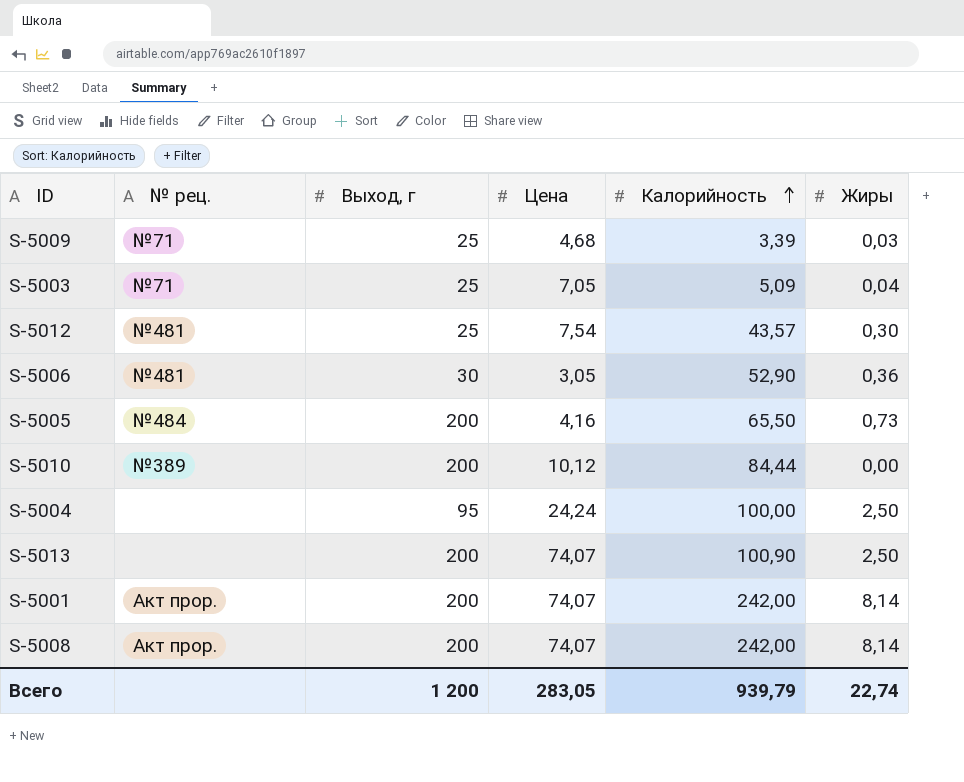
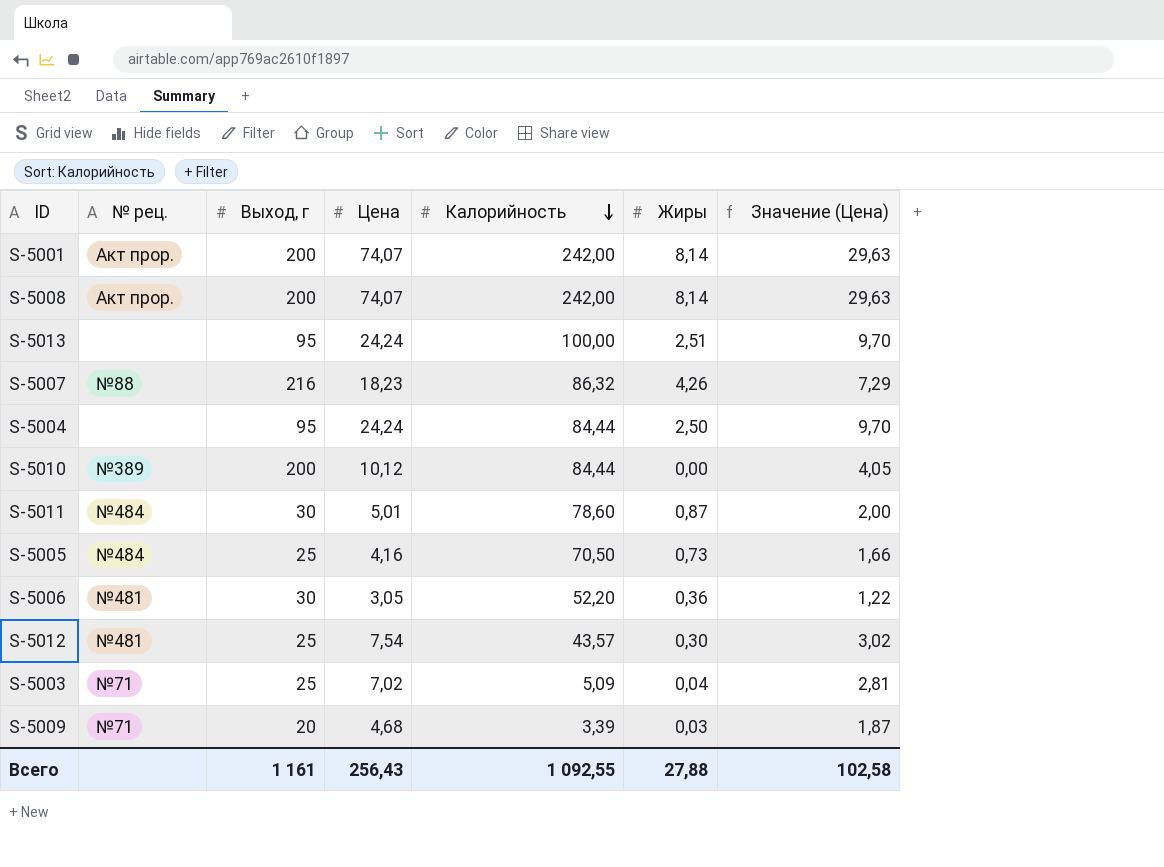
row order: Калорийность ascending -> Калорийность descending
column Значение (Цена) | formula: none -> [Цена] * 0,4
S-5013 | Выход, г: 200 -> 95
S-5013 | Цена: 74,07 -> 24,24
S-5013 | Калорийность: 100,90 -> 100,00
S-5013 | Жиры: 2,50 -> 2,51
row S-5007: none -> №88 | 216 | 18,23 | 86,32 | 4,26 | 7,29
S-5004 | Калорийность: 100,00 -> 84,44
row S-5011: none -> №484 | 30 | 5,01 | 78,60 | 0,87 | 2,00
S-5005 | Выход, г: 200 -> 25
S-5005 | Калорийность: 65,50 -> 70,50
S-5006 | Калорийность: 52,90 -> 52,20
S-5003 | Цена: 7,05 -> 7,02
S-5009 | Выход, г: 25 -> 20
Всего | Выход, г: 1 200 -> 1 161
Всего | Цена: 283,05 -> 256,43
Всего | Калорийность: 939,79 -> 1 092,55
Всего | Жиры: 22,74 -> 27,88

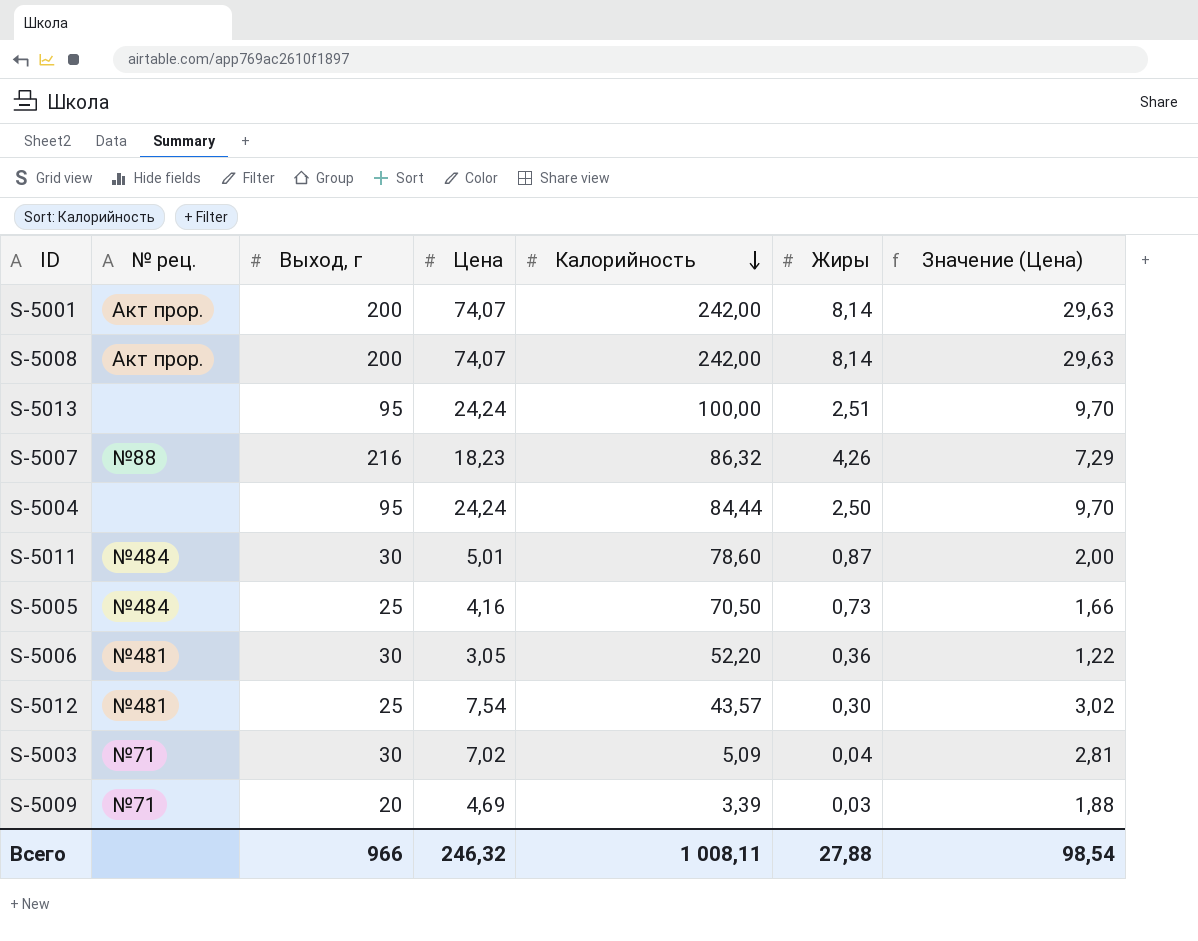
row S-5010: №389 | 200 | 10,12 | 84,44 | 0,00 | 4,05 -> none
S-5003 | Выход, г: 25 -> 30
S-5009 | Цена: 4,68 -> 4,69
S-5009 | Значение (Цена): 1,87 -> 1,88
Всего | Выход, г: 1 161 -> 966
Всего | Цена: 256,43 -> 246,32
Всего | Калорийность: 1 092,55 -> 1 008,11
Всего | Значение (Цена): 102,58 -> 98,54

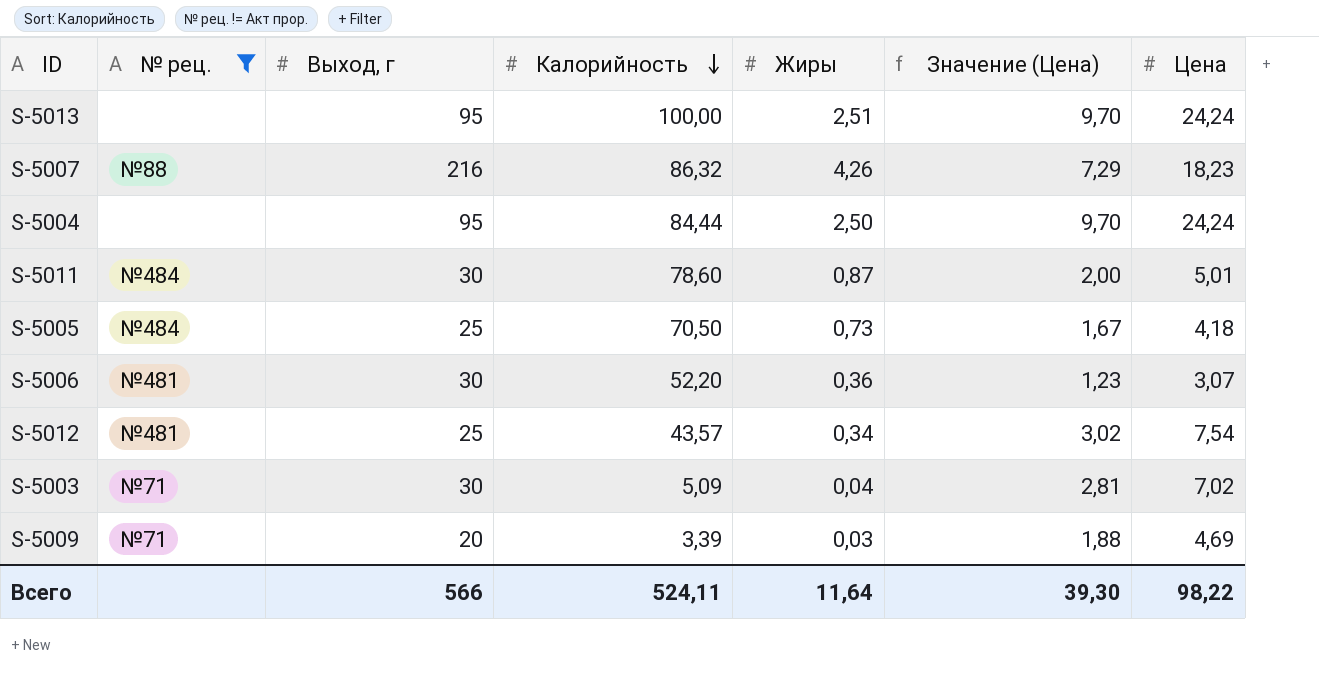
filter: none -> № рец. != Акт прор.
column Цена | position: 4 -> 7
S-5005 | Значение (Цена): 1,66 -> 1,67
S-5005 | Цена: 4,16 -> 4,18
S-5006 | Значение (Цена): 1,22 -> 1,23
S-5006 | Цена: 3,05 -> 3,07
S-5012 | Жиры: 0,30 -> 0,34
Всего | Выход, г: 966 -> 566
Всего | Калорийность: 1 008,11 -> 524,11
Всего | Жиры: 27,88 -> 11,64
Всего | Значение (Цена): 98,54 -> 39,30
Всего | Цена: 246,32 -> 98,22

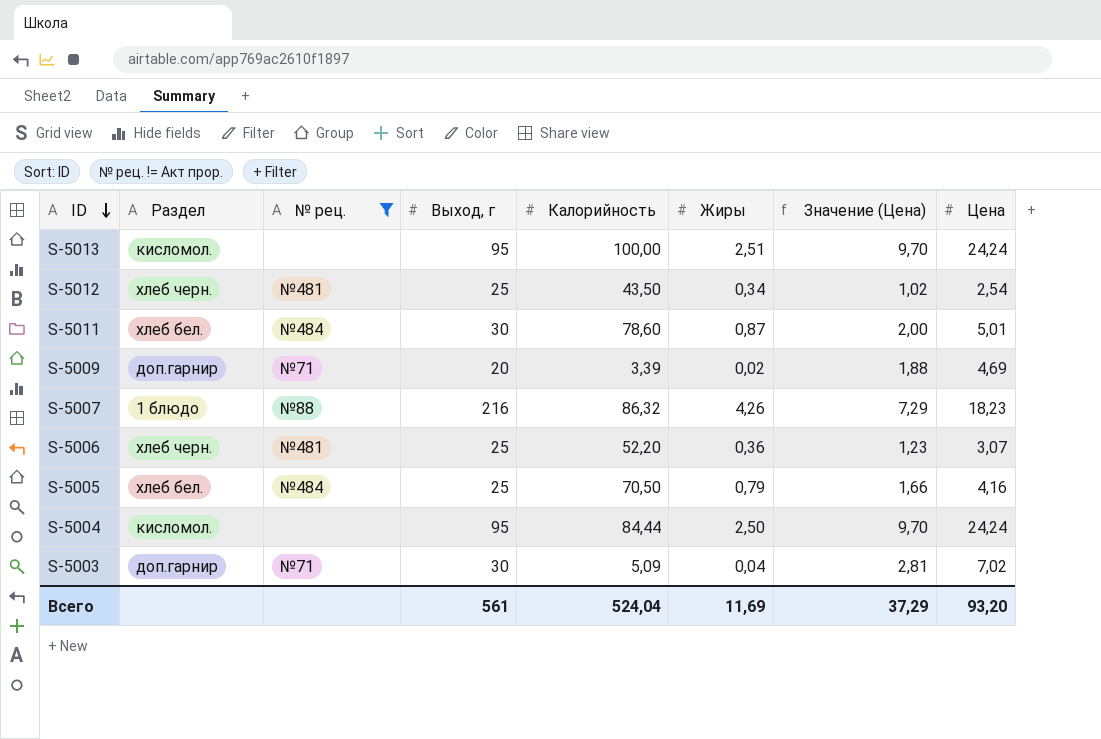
row order: Калорийность descending -> ID descending
column Раздел | position: none -> 2
S-5012 | Калорийность: 43,57 -> 43,50
S-5012 | Значение (Цена): 3,02 -> 1,02
S-5012 | Цена: 7,54 -> 2,54
S-5009 | Жиры: 0,03 -> 0,02
S-5006 | Выход, г: 30 -> 25
S-5005 | Жиры: 0,73 -> 0,79
S-5005 | Значение (Цена): 1,67 -> 1,66
S-5005 | Цена: 4,18 -> 4,16
Всего | Выход, г: 566 -> 561
Всего | Калорийность: 524,11 -> 524,04
Всего | Жиры: 11,64 -> 11,69
Всего | Значение (Цена): 39,30 -> 37,29
Всего | Цена: 98,22 -> 93,20

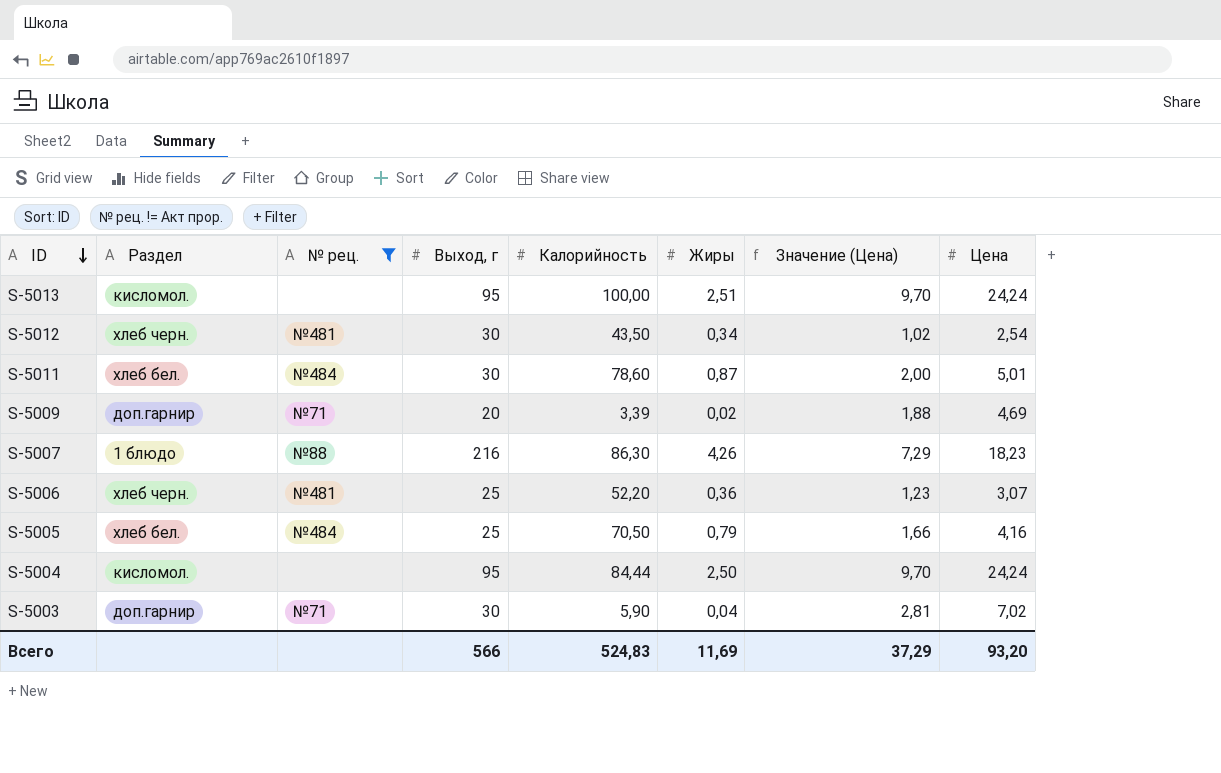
S-5012 | Выход, г: 25 -> 30
S-5007 | Калорийность: 86,32 -> 86,30
S-5003 | Калорийность: 5,09 -> 5,90
Всего | Выход, г: 561 -> 566
Всего | Калорийность: 524,04 -> 524,83

